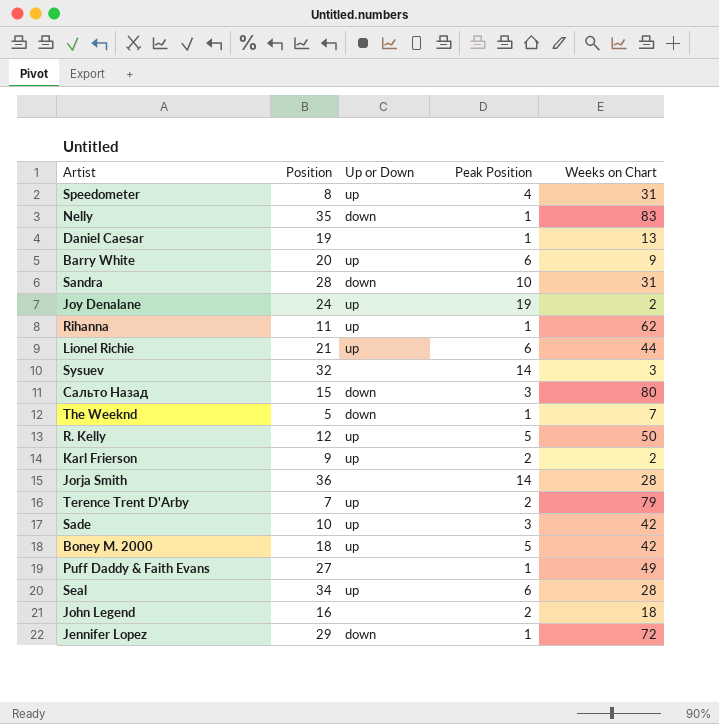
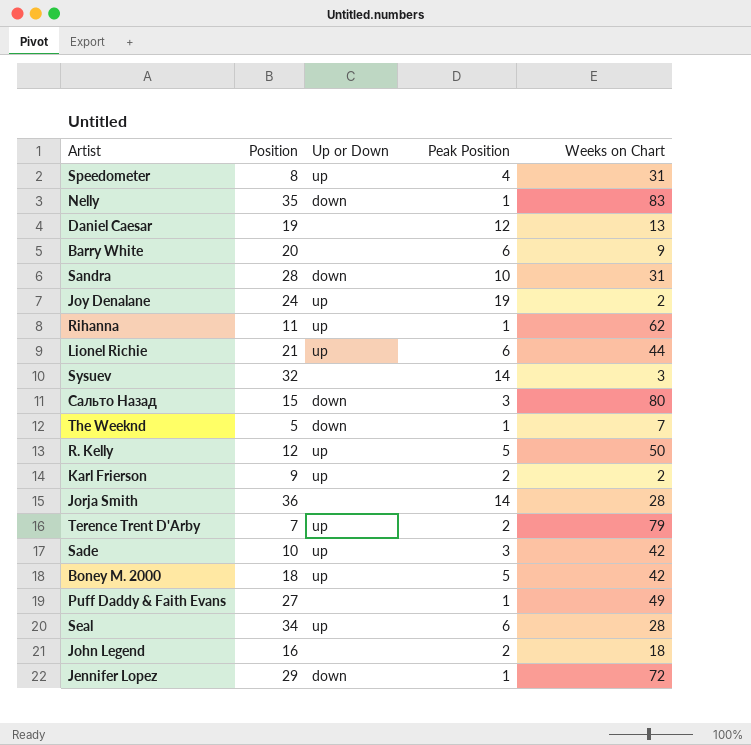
Daniel Caesar | Peak Position: 1 -> 12
Barry White | Up or Down: up -> none

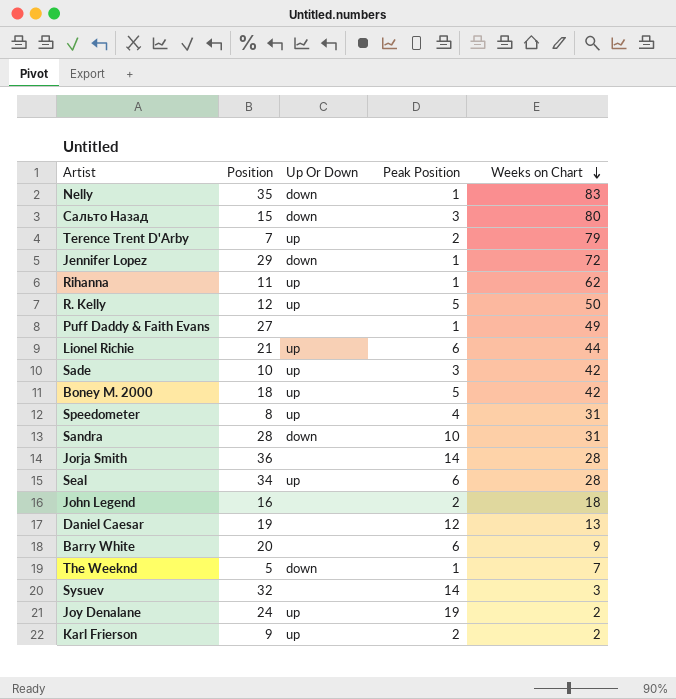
row order: none -> Weeks on Chart descending
column name: Up or Down -> Up Or Down

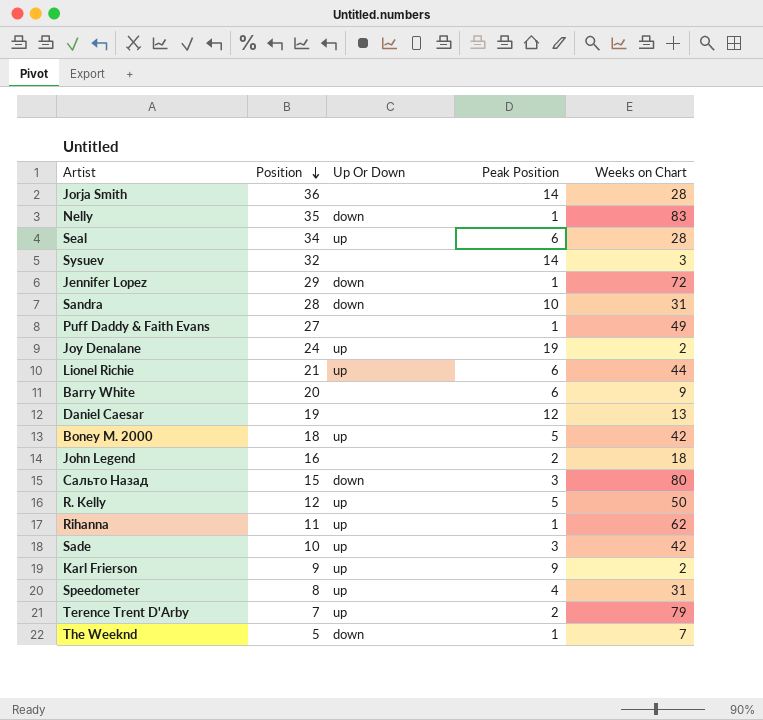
row order: Weeks on Chart descending -> Position descending
Karl Frierson | Peak Position: 2 -> 9

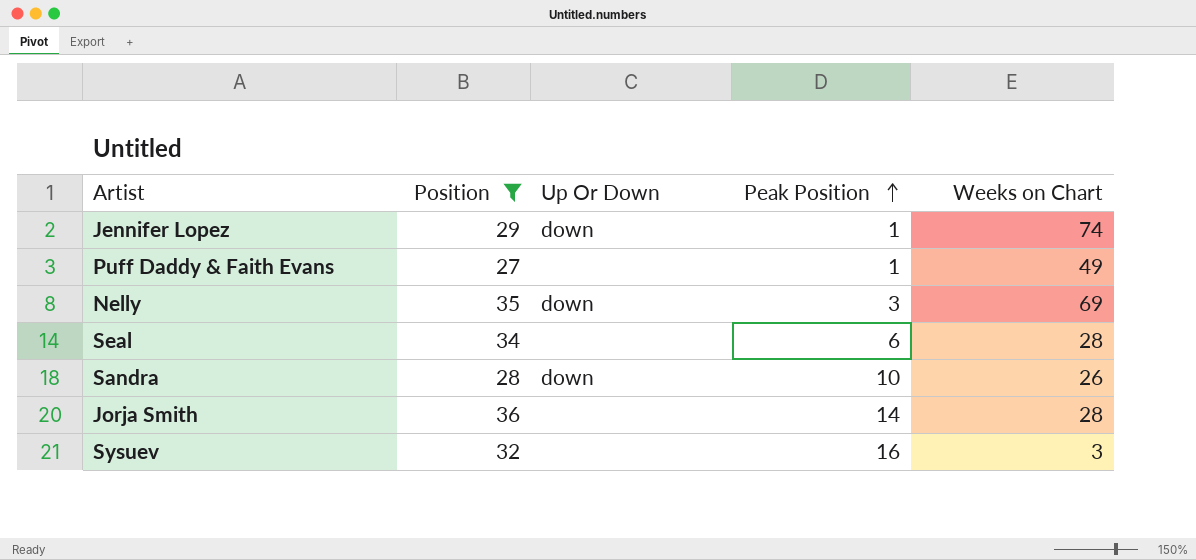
filter: none -> Position >= 27
row order: Position descending -> Peak Position ascending
Jennifer Lopez | Weeks on Chart: 72 -> 74
Nelly | Peak Position: 1 -> 3
Nelly | Weeks on Chart: 83 -> 69
Seal | Up Or Down: up -> none
Sandra | Weeks on Chart: 31 -> 26
Sysuev | Peak Position: 14 -> 16

